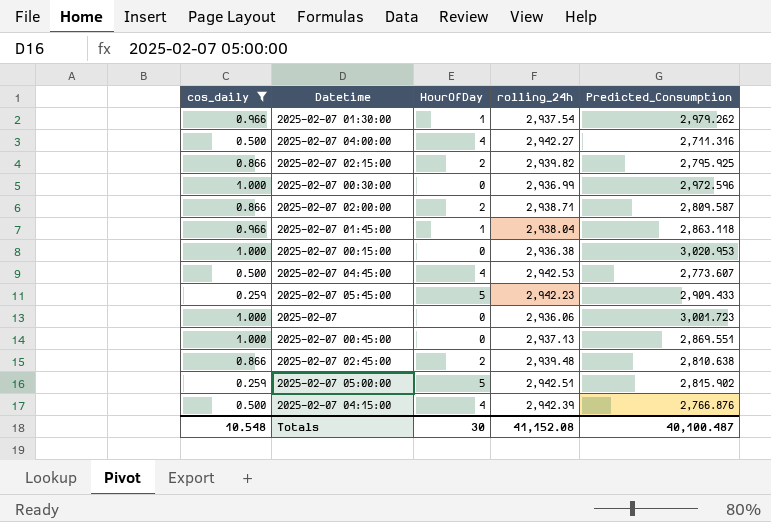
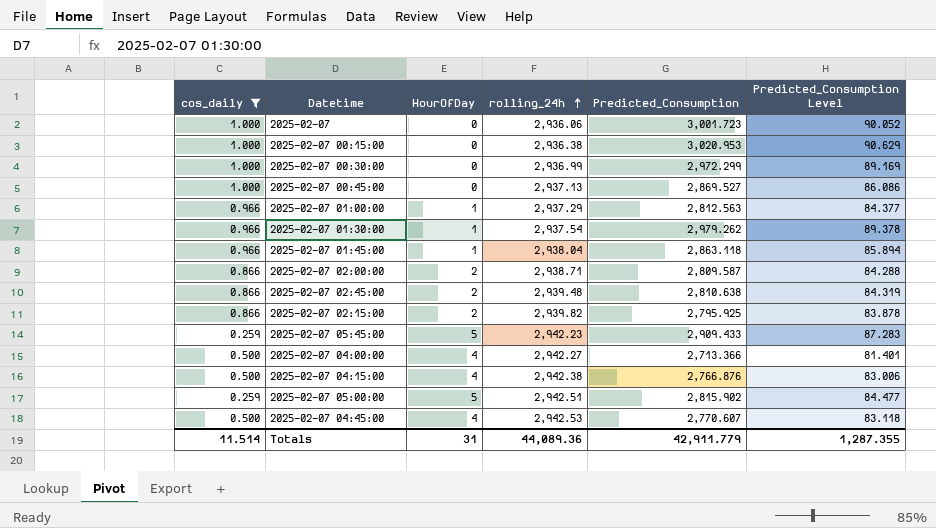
row order: none -> rolling_24h ascending
column Predicted_Consumption Level | formula: none -> [Predicted_Consumption] * 0.03
2025-02-07 00:30:00 | Predicted_Consumption: 2,972.596 -> 2,972.299
2025-02-07 00:45:00 | Predicted_Consumption: 2,869.551 -> 2,869.527
row 2025-02-07 01:00:00: none -> 0.966 | 1 | 2,937.29 | 2,812.563 | 84.377
2025-02-07 04:00:00 | Predicted_Consumption: 2,711.316 -> 2,713.366
2025-02-07 04:15:00 | rolling_24h: 2,942.39 -> 2,942.38
2025-02-07 04:45:00 | Predicted_Consumption: 2,773.607 -> 2,770.607
Totals | cos_daily: 10.548 -> 11.514
Totals | HourOfDay: 30 -> 31
Totals | rolling_24h: 41,152.08 -> 44,089.36
Totals | Predicted_Consumption: 40,100.487 -> 42,911.779

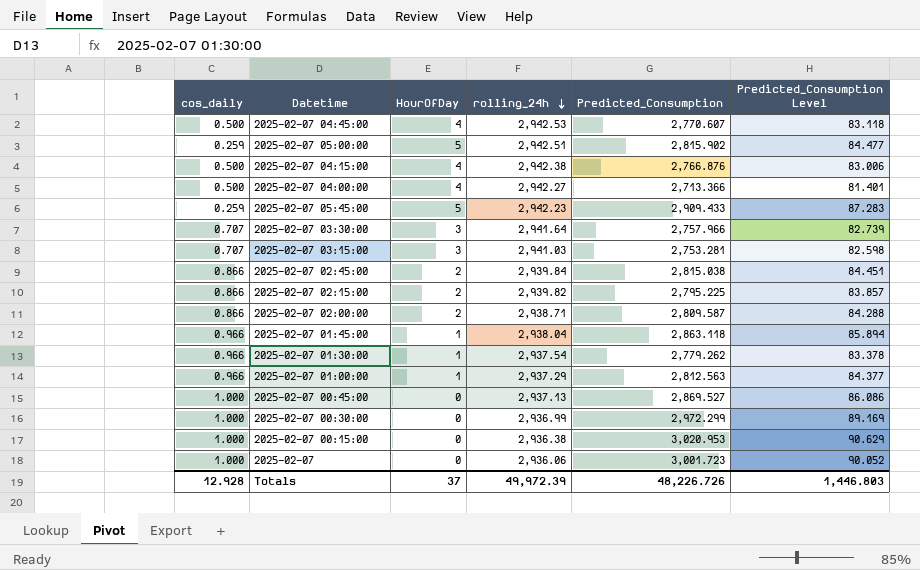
filter: cos_daily != 0.707 -> none
row order: rolling_24h ascending -> rolling_24h descending
2025-02-07 02:45:00 | rolling_24h: 2,939.48 -> 2,939.84
2025-02-07 02:45:00 | Predicted_Consumption: 2,810.638 -> 2,815.038
2025-02-07 02:45:00 | Predicted_Consumption Level: 84.319 -> 84.451
2025-02-07 02:15:00 | Predicted_Consumption: 2,795.925 -> 2,795.225
2025-02-07 02:15:00 | Predicted_Consumption Level: 83.878 -> 83.857
2025-02-07 01:30:00 | Predicted_Consumption: 2,979.262 -> 2,779.262
2025-02-07 01:30:00 | Predicted_Consumption Level: 89.378 -> 83.378
Totals | cos_daily: 11.514 -> 12.928
Totals | HourOfDay: 31 -> 37
Totals | rolling_24h: 44,089.36 -> 49,972.39
Totals | Predicted_Consumption: 42,911.779 -> 48,226.726
Totals | Predicted_Consumption Level: 1,287.355 -> 1,446.803

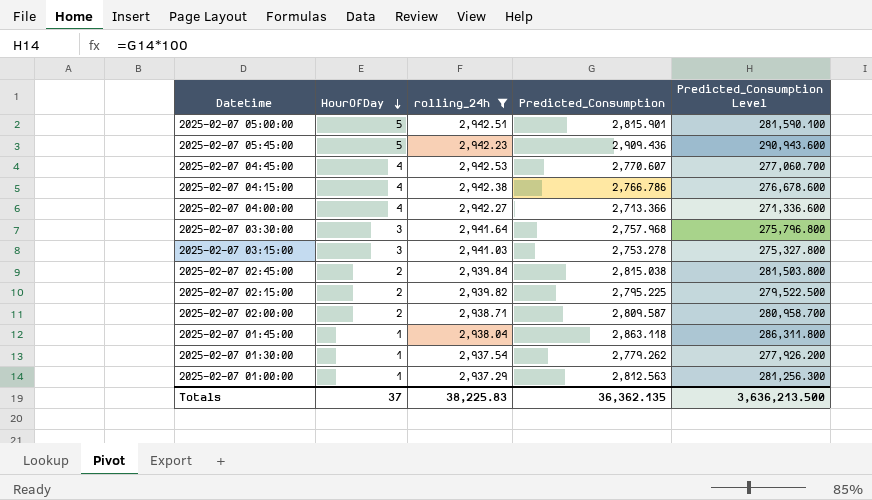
filter: none -> rolling_24h >= 2,937.29
row order: rolling_24h descending -> HourOfDay descending
column cos_daily | position: 1 -> none
column Predicted_Consumption Level | formula: [Predicted_Consumption] * 0.03 -> [Predicted_Consumption] * 100
2025-02-07 05:00:00 | Predicted_Consumption: 2,815.902 -> 2,815.901
2025-02-07 05:45:00 | Predicted_Consumption: 2,909.433 -> 2,909.436
2025-02-07 04:15:00 | Predicted_Consumption: 2,766.876 -> 2,766.786
2025-02-07 03:30:00 | Predicted_Consumption: 2,757.966 -> 2,757.968
2025-02-07 03:15:00 | Predicted_Consumption: 2,753.281 -> 2,753.278
Totals | rolling_24h: 49,972.39 -> 38,225.83
Totals | Predicted_Consumption: 48,226.726 -> 36,362.135
Totals | Predicted_Consumption Level: 1,446.803 -> 3,636,213.500

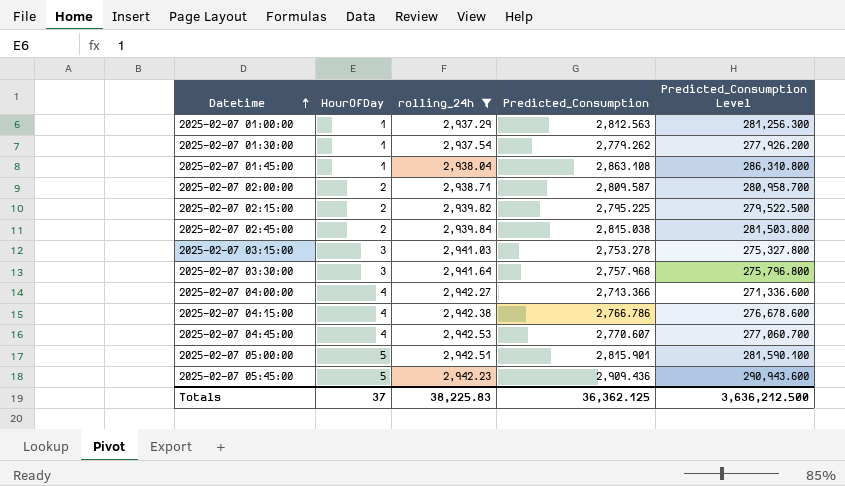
row order: HourOfDay descending -> Datetime ascending
2025-02-07 01:45:00 | Predicted_Consumption: 2,863.118 -> 2,863.108
2025-02-07 01:45:00 | Predicted_Consumption Level: 286,311.800 -> 286,310.800
Totals | Predicted_Consumption: 36,362.135 -> 36,362.125
Totals | Predicted_Consumption Level: 3,636,213.500 -> 3,636,212.500

